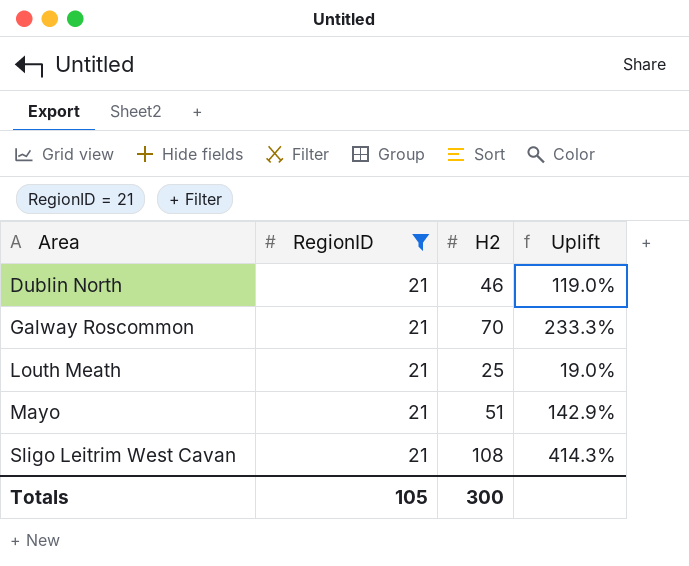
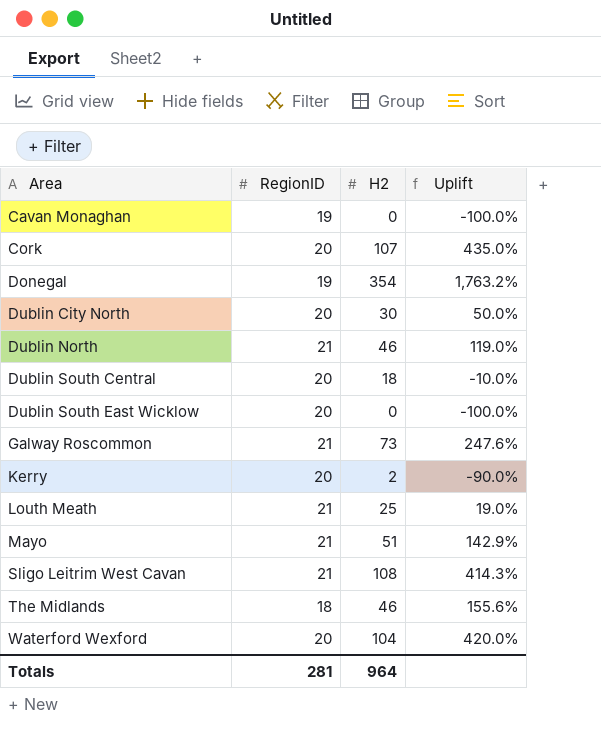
filter: RegionID = 21 -> none
Galway Roscommon | H2: 70 -> 73
Galway Roscommon | Uplift: 233.3% -> 247.6%
Totals | RegionID: 105 -> 281
Totals | H2: 300 -> 964

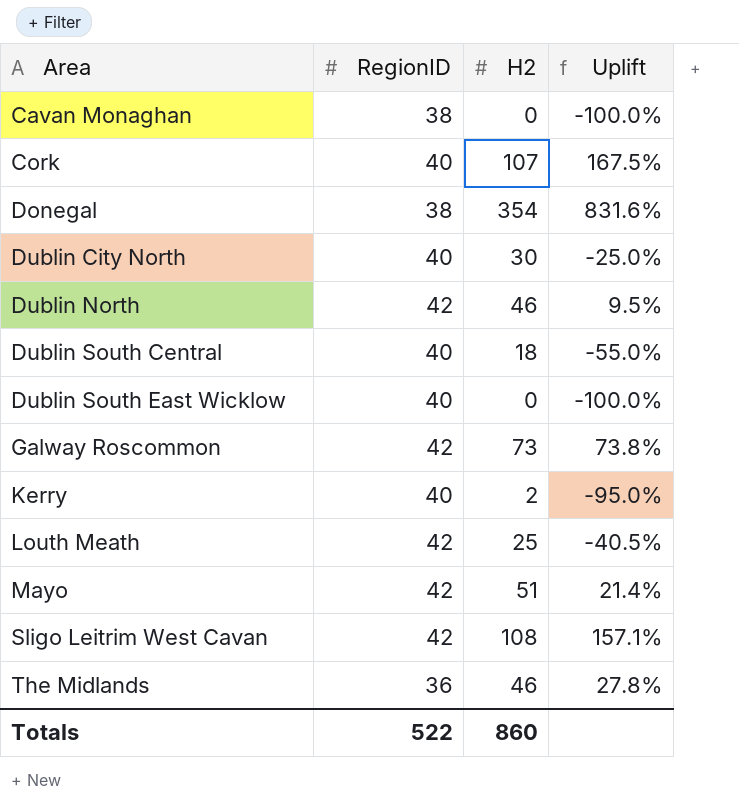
row Waterford Wexford: 20 | 104 | 420.0% -> none
Cavan Monaghan | RegionID: 19 -> 38
Cork | RegionID: 20 -> 40
Cork | Uplift: 435.0% -> 167.5%
Donegal | RegionID: 19 -> 38
Donegal | Uplift: 1,763.2% -> 831.6%
Dublin City North | RegionID: 20 -> 40
Dublin City North | Uplift: 50.0% -> -25.0%
Dublin North | RegionID: 21 -> 42
Dublin North | Uplift: 119.0% -> 9.5%
Dublin South Central | RegionID: 20 -> 40
Dublin South Central | Uplift: -10.0% -> -55.0%
Dublin South East Wicklow | RegionID: 20 -> 40
Galway Roscommon | RegionID: 21 -> 42
Galway Roscommon | Uplift: 247.6% -> 73.8%
Kerry | RegionID: 20 -> 40
Kerry | Uplift: -90.0% -> -95.0%
Louth Meath | RegionID: 21 -> 42
Louth Meath | Uplift: 19.0% -> -40.5%
Mayo | RegionID: 21 -> 42
Mayo | Uplift: 142.9% -> 21.4%
Sligo Leitrim West Cavan | RegionID: 21 -> 42
Sligo Leitrim West Cavan | Uplift: 414.3% -> 157.1%
The Midlands | RegionID: 18 -> 36
The Midlands | Uplift: 155.6% -> 27.8%
Totals | RegionID: 281 -> 522
Totals | H2: 964 -> 860

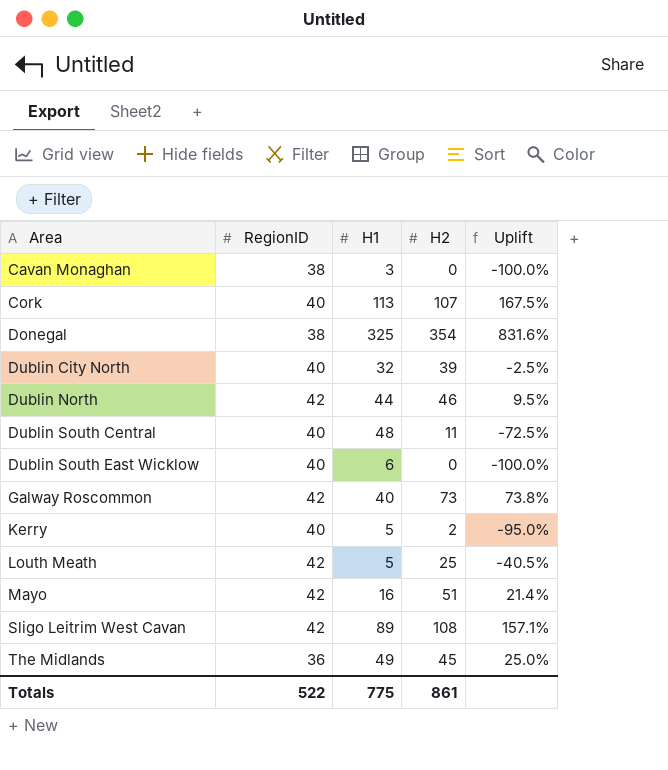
column H1 | position: none -> 3
Dublin City North | H2: 30 -> 39
Dublin City North | Uplift: -25.0% -> -2.5%
Dublin South Central | H2: 18 -> 11
Dublin South Central | Uplift: -55.0% -> -72.5%
The Midlands | H2: 46 -> 45
The Midlands | Uplift: 27.8% -> 25.0%
Totals | H2: 860 -> 861

